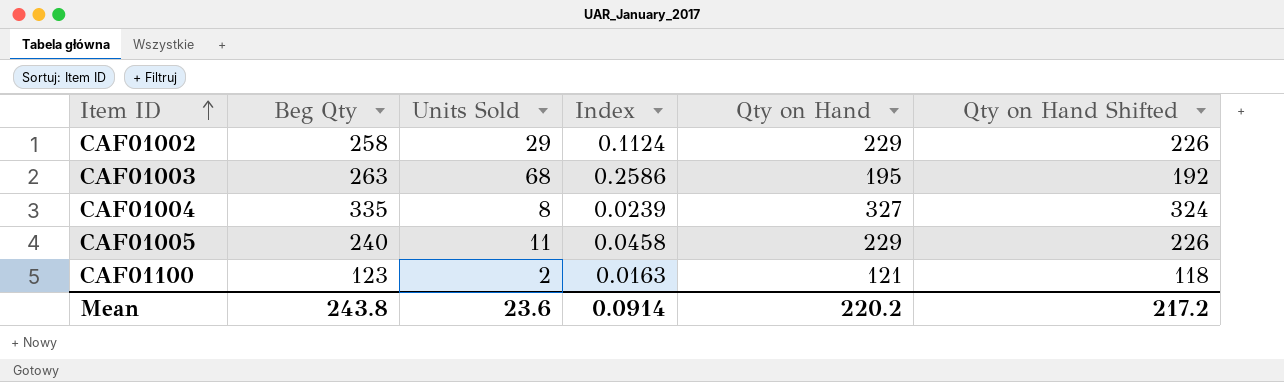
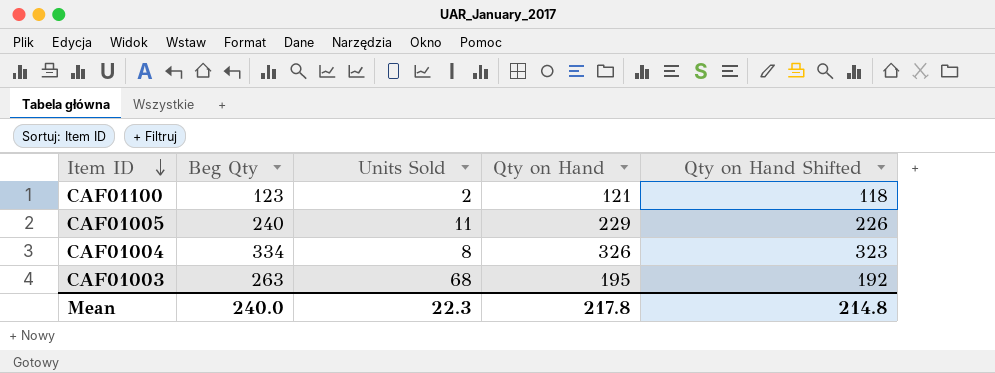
row order: Item ID ascending -> Item ID descending
column Index | formula: [Units Sold] / [Beg Qty] -> none
row CAF01002: 258 | 29 | 0.1124 | 229 | 226 -> none
CAF01004 | Beg Qty: 335 -> 334
CAF01004 | Qty on Hand: 327 -> 326
CAF01004 | Qty on Hand Shifted: 324 -> 323
Mean | Beg Qty: 243.8 -> 240.0
Mean | Units Sold: 23.6 -> 22.3
Mean | Qty on Hand: 220.2 -> 217.8
Mean | Qty on Hand Shifted: 217.2 -> 214.8

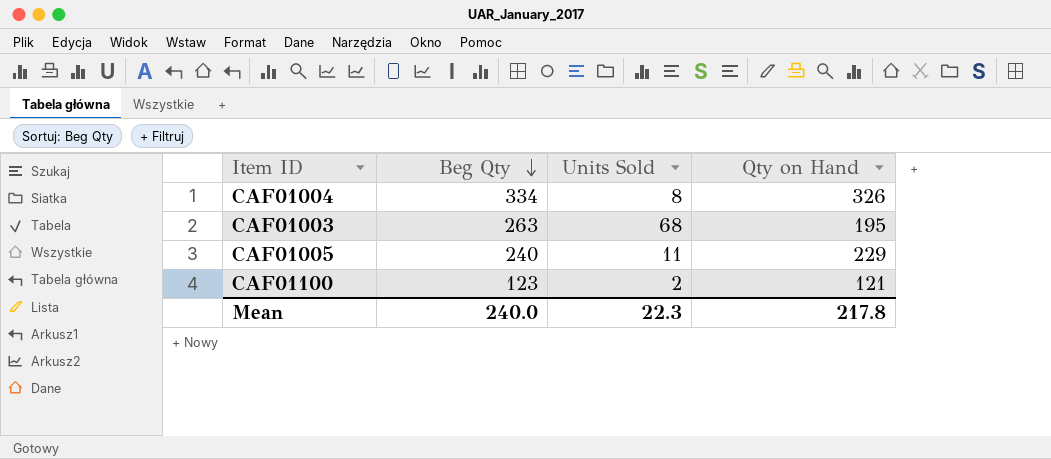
row order: Item ID descending -> Beg Qty descending
column Qty on Hand Shifted | formula: [Qty on Hand] - 3 -> none

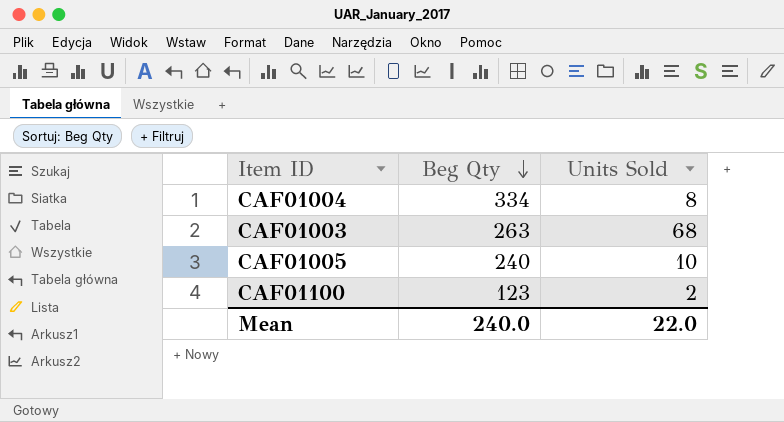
column Qty on Hand | formula: [Beg Qty] - [Units Sold] -> none
CAF01005 | Units Sold: 11 -> 10
Mean | Units Sold: 22.3 -> 22.0

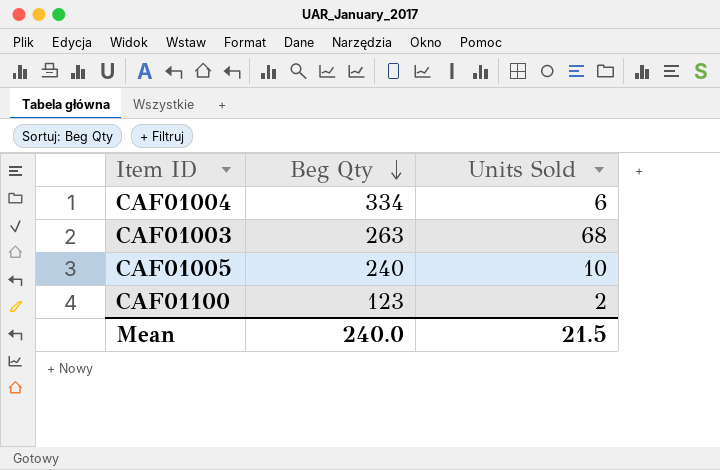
CAF01004 | Units Sold: 8 -> 6
Mean | Units Sold: 22.0 -> 21.5

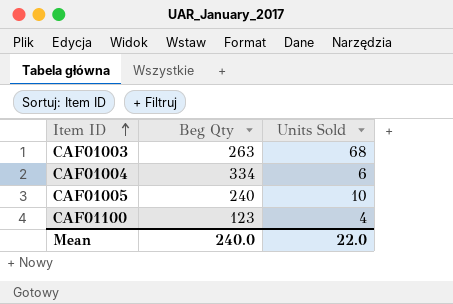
row order: Beg Qty descending -> Item ID ascending
CAF01100 | Units Sold: 2 -> 4
Mean | Units Sold: 21.5 -> 22.0

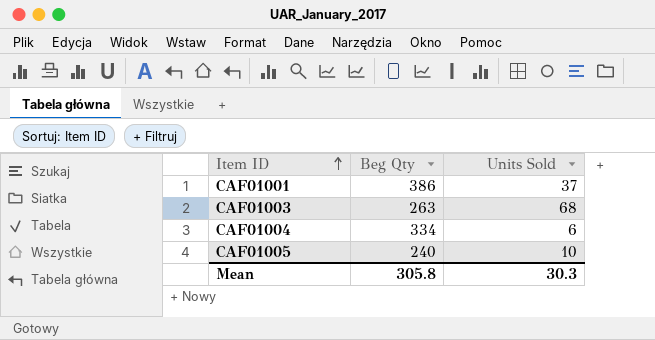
row CAF01100: 123 | 4 -> none
row CAF01001: none -> 386 | 37
Mean | Beg Qty: 240.0 -> 305.8
Mean | Units Sold: 22.0 -> 30.3

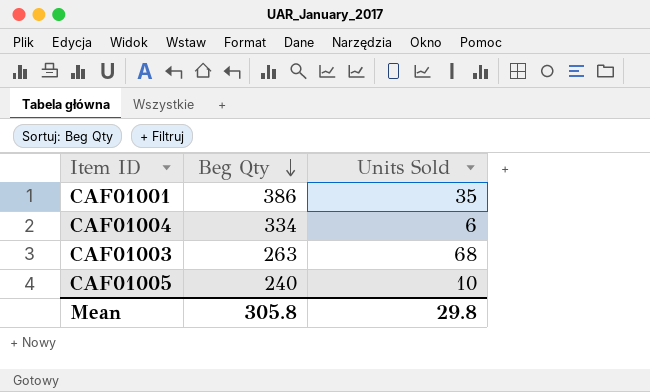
row order: Item ID ascending -> Beg Qty descending
CAF01001 | Units Sold: 37 -> 35
Mean | Units Sold: 30.3 -> 29.8

